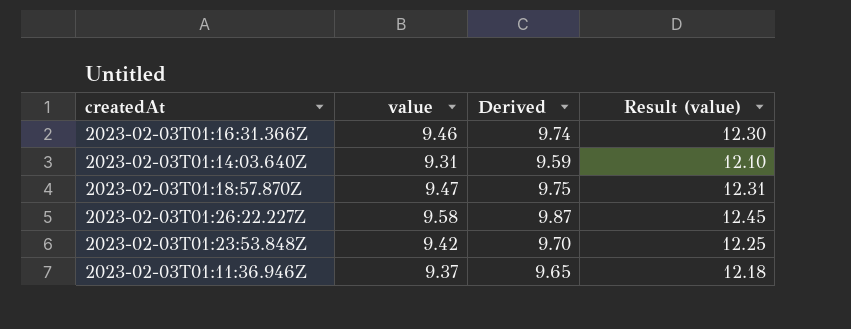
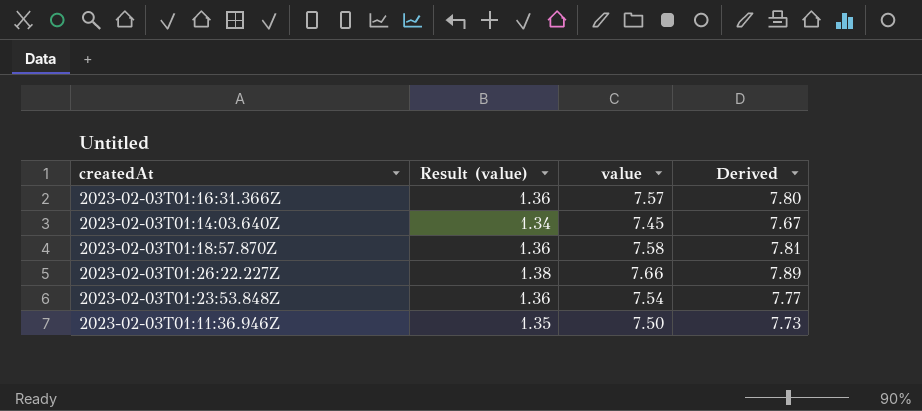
column Result (value) | formula: [value] * 1.3 -> [value] * 0.18
column Result (value) | position: 4 -> 2
2023-02-03T01:16:31.366Z | value: 9.46 -> 7.57
2023-02-03T01:16:31.366Z | Derived: 9.74 -> 7.80
2023-02-03T01:14:03.640Z | value: 9.31 -> 7.45
2023-02-03T01:14:03.640Z | Derived: 9.59 -> 7.67
2023-02-03T01:18:57.870Z | value: 9.47 -> 7.58
2023-02-03T01:18:57.870Z | Derived: 9.75 -> 7.81
2023-02-03T01:26:22.227Z | value: 9.58 -> 7.66
2023-02-03T01:26:22.227Z | Derived: 9.87 -> 7.89
2023-02-03T01:23:53.848Z | value: 9.42 -> 7.54
2023-02-03T01:23:53.848Z | Derived: 9.70 -> 7.77
2023-02-03T01:11:36.946Z | value: 9.37 -> 7.50
2023-02-03T01:11:36.946Z | Derived: 9.65 -> 7.73

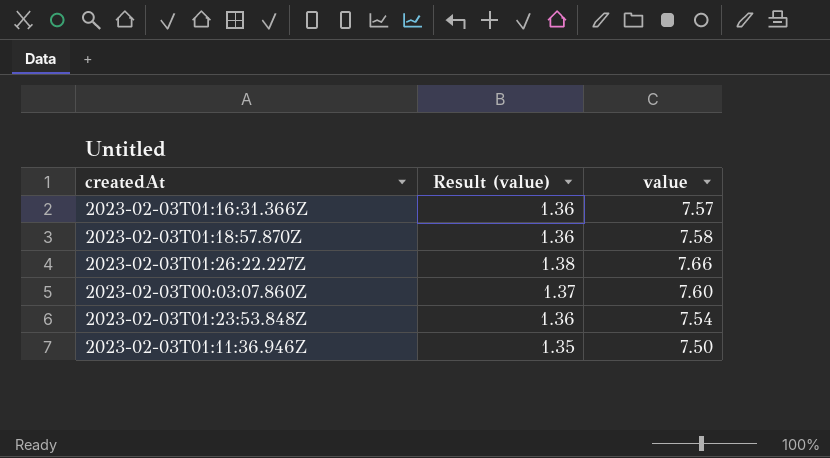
column Derived | formula: [value] * 1.03 -> none
row 2023-02-03T01:14:03.640Z: 1.34 | 7.45 | 7.67 -> none
row 2023-02-03T00:03:07.860Z: none -> 1.37 | 7.60

